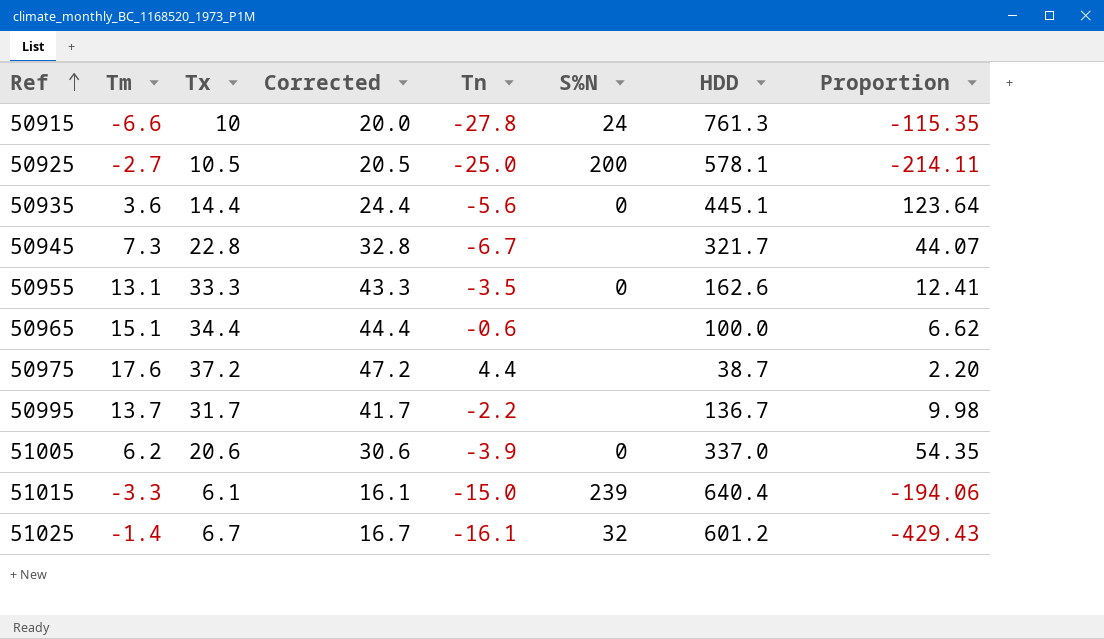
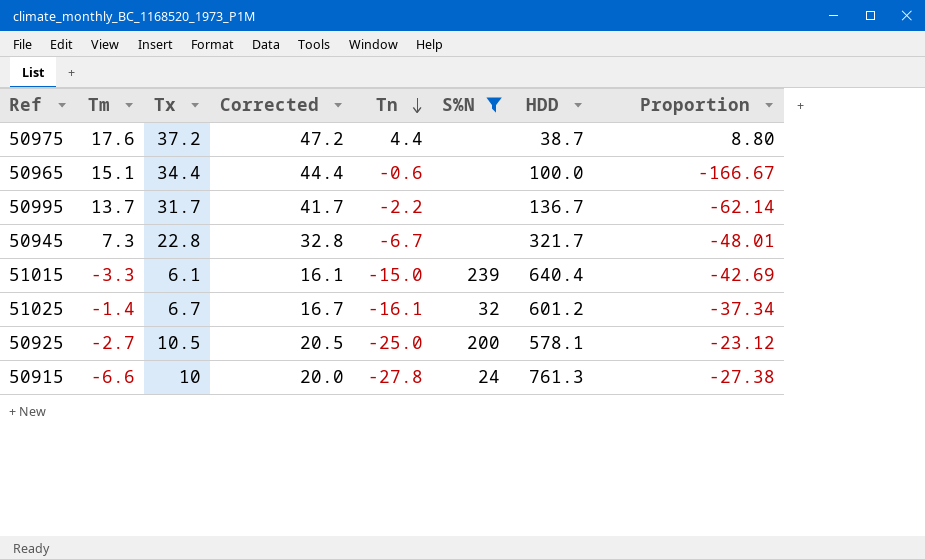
filter: none -> S%N != 0
row order: Ref ascending -> Tn descending
column Proportion | formula: [HDD] / [Tm] -> [HDD] / [Tn]

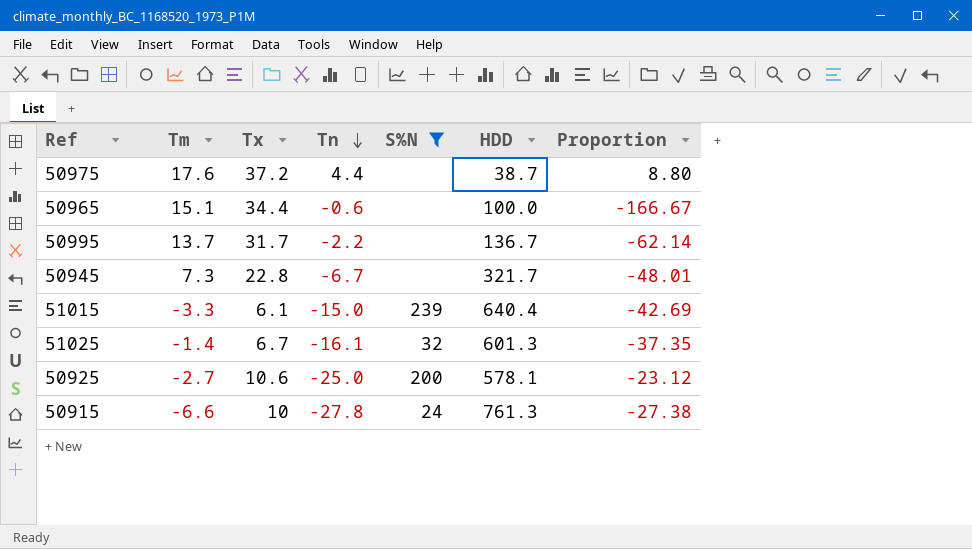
column Corrected | formula: [Tx] + 10 -> none
51025 | HDD: 601.2 -> 601.3
51025 | Proportion: -37.34 -> -37.35
50925 | Tx: 10.5 -> 10.6

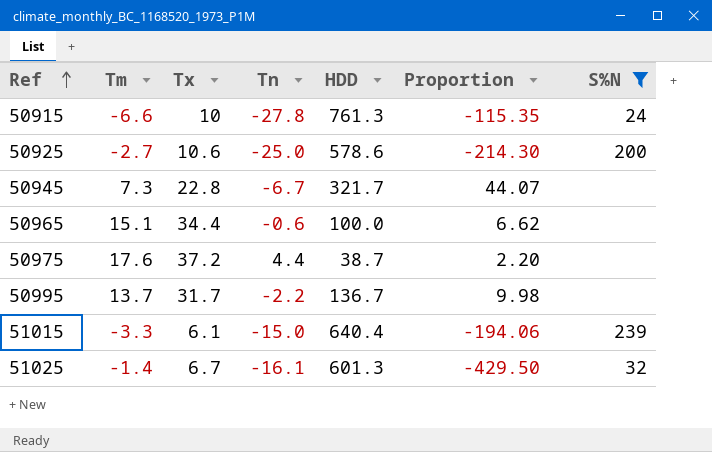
row order: Tn descending -> Ref ascending
column Proportion | formula: [HDD] / [Tn] -> [HDD] / [Tm]
column S%N | position: 5 -> 7
50925 | HDD: 578.1 -> 578.6

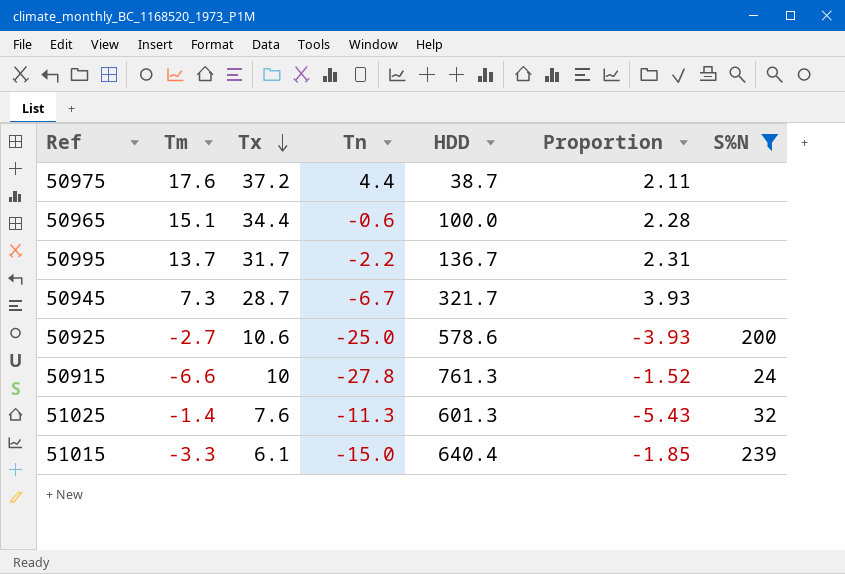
row order: Ref ascending -> Tx descending
column Proportion | formula: [HDD] / [Tm] -> [Tx] / [Tm]
50945 | Tx: 22.8 -> 28.7
51025 | Tx: 6.7 -> 7.6
51025 | Tn: -16.1 -> -11.3

